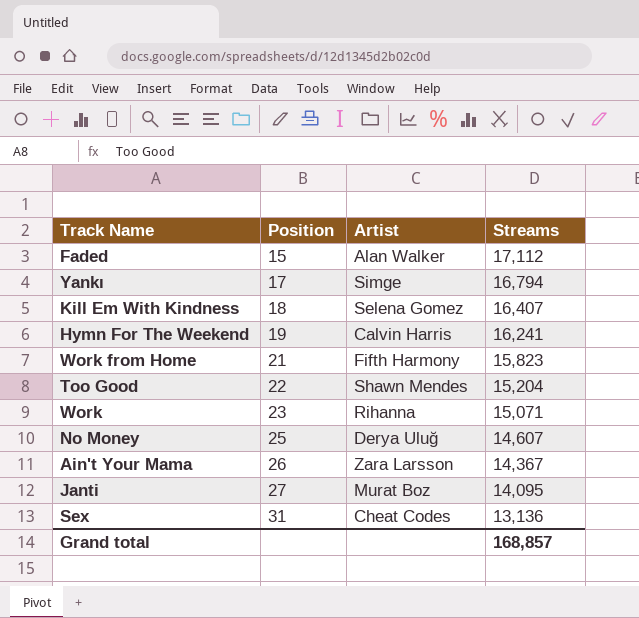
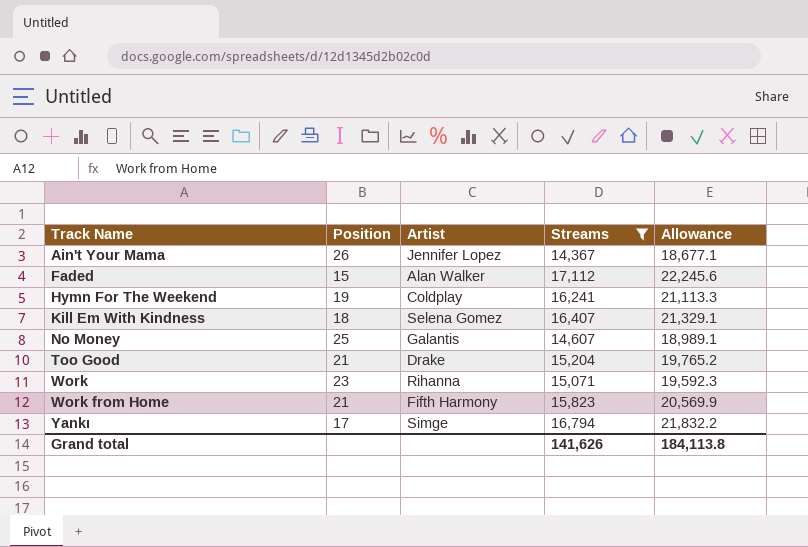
filter: none -> Streams >= 14,367
row order: Position ascending -> Track Name ascending
column Allowance | formula: none -> [Streams] * 1.3
Ain't Your Mama | Artist: Zara Larsson -> Jennifer Lopez
Hymn For The Weekend | Artist: Calvin Harris -> Coldplay
No Money | Artist: Derya Uluğ -> Galantis
Too Good | Position: 22 -> 21
Too Good | Artist: Shawn Mendes -> Drake
Grand total | Streams: 168,857 -> 141,626

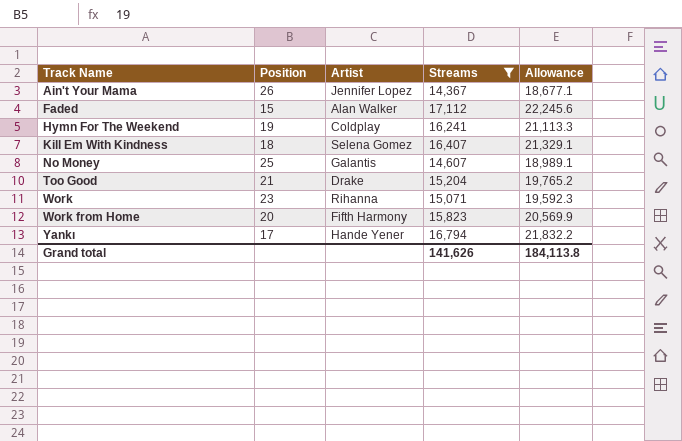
Work from Home | Position: 21 -> 20
Yankı | Artist: Simge -> Hande Yener

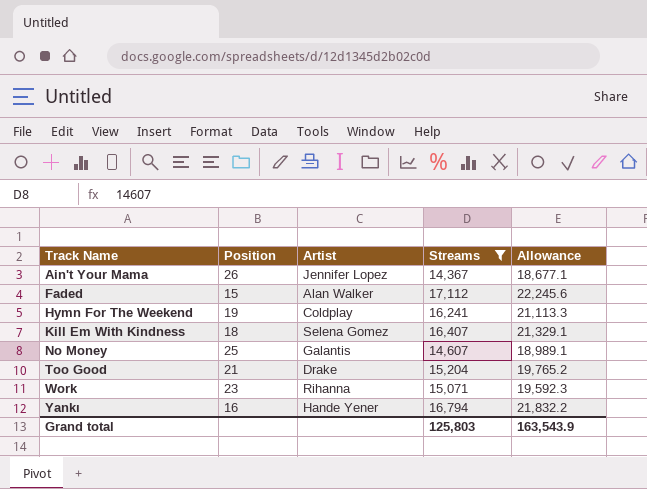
row Work from Home: 20 | Fifth Harmony | 15,823 | 20,569.9 -> none
Yankı | Position: 17 -> 16
Grand total | Streams: 141,626 -> 125,803
Grand total | Allowance: 184,113.8 -> 163,543.9

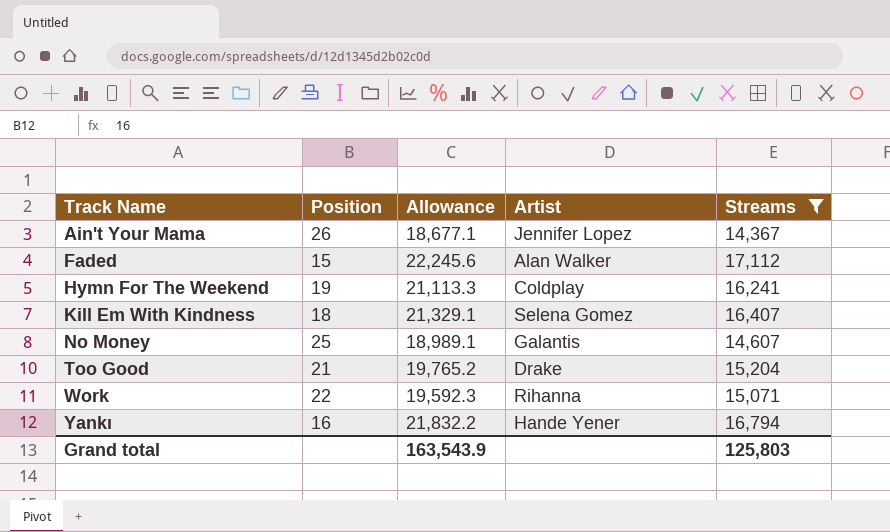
column Allowance | position: 5 -> 3
Work | Position: 23 -> 22

